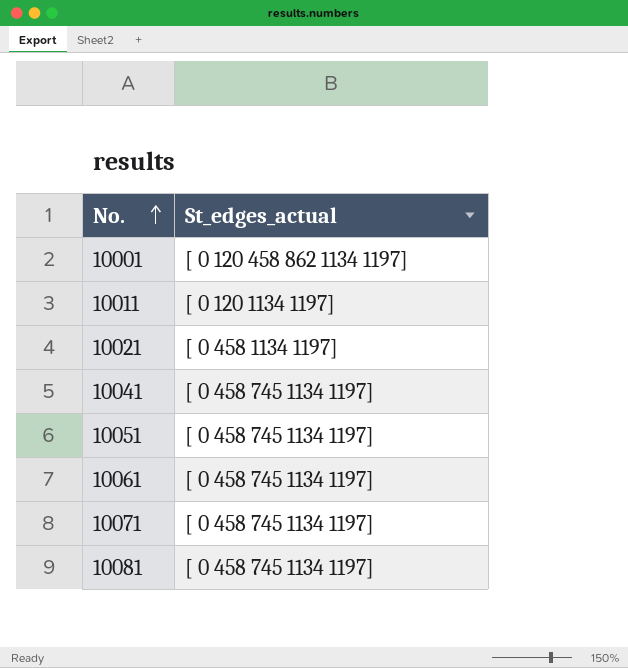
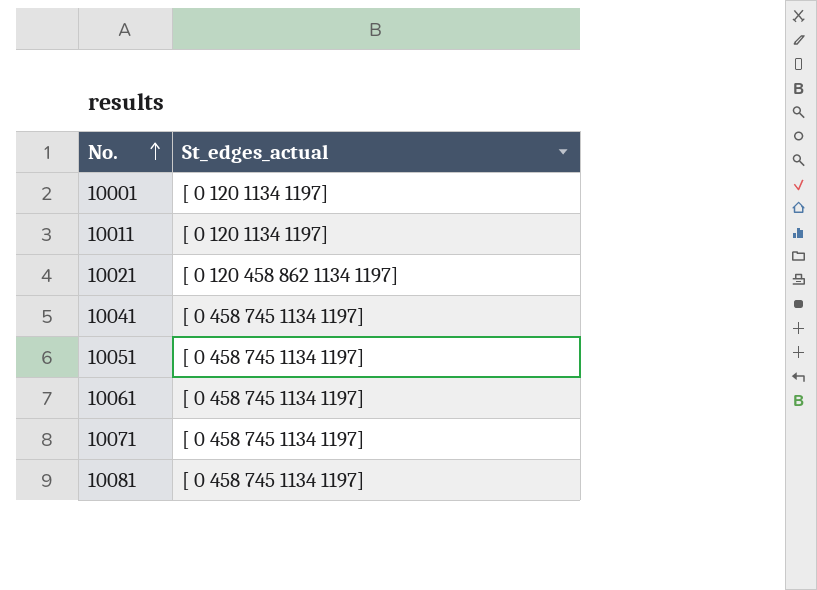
10001 | St_edges_actual: [ 0 120 458 862 1134 1197] -> [ 0 120 1134 1197]
10021 | St_edges_actual: [ 0 458 1134 1197] -> [ 0 120 458 862 1134 1197]

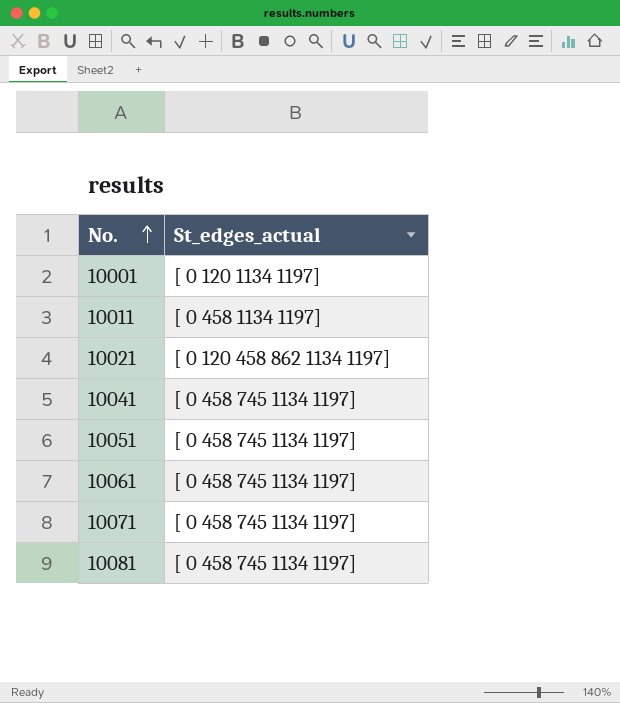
10011 | St_edges_actual: [ 0 120 1134 1197] -> [ 0 458 1134 1197]

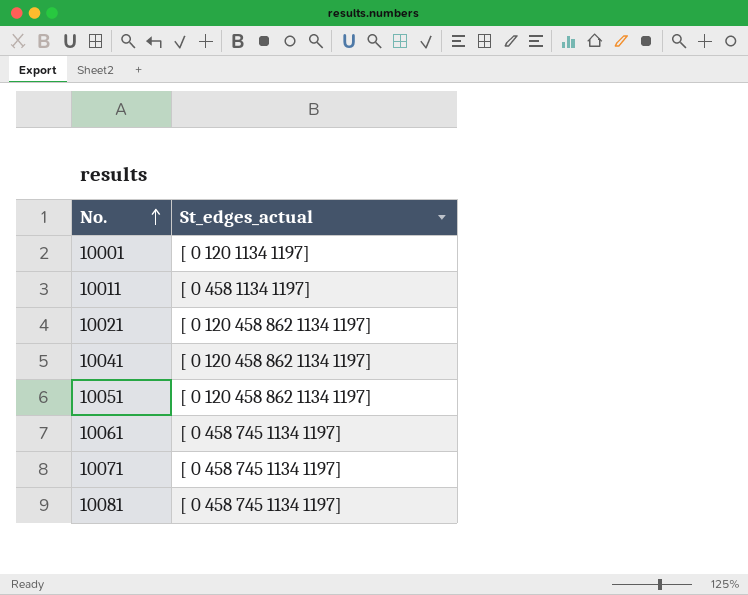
10041 | St_edges_actual: [ 0 458 745 1134 1197] -> [ 0 120 458 862 1134 1197]
10051 | St_edges_actual: [ 0 458 745 1134 1197] -> [ 0 120 458 862 1134 1197]

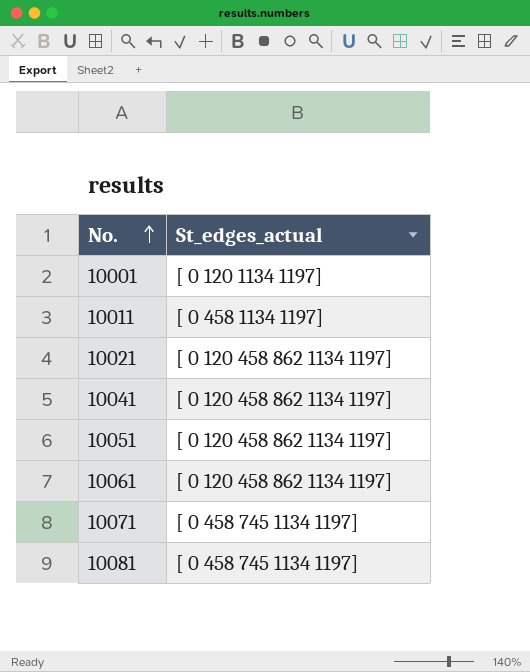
10061 | St_edges_actual: [ 0 458 745 1134 1197] -> [ 0 120 458 862 1134 1197]

